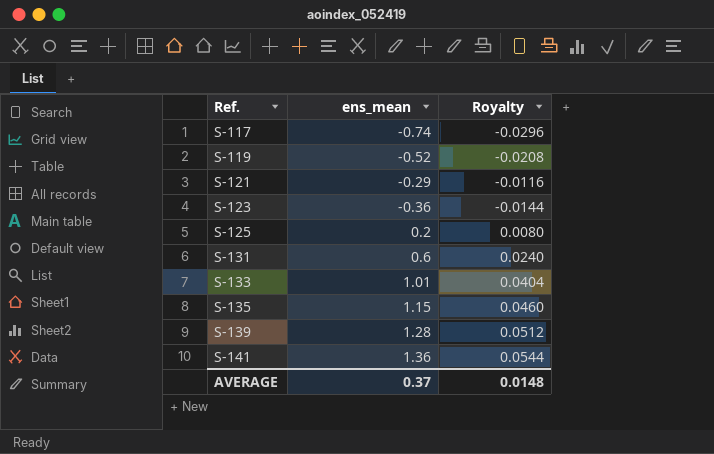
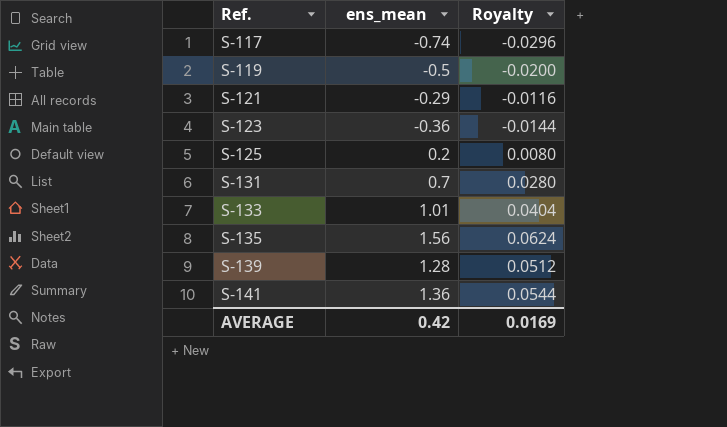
S-119 | ens_mean: -0.52 -> -0.5
S-119 | Royalty: -0.0208 -> -0.0200
S-131 | ens_mean: 0.6 -> 0.7
S-131 | Royalty: 0.0240 -> 0.0280
S-135 | ens_mean: 1.15 -> 1.56
S-135 | Royalty: 0.0460 -> 0.0624
AVERAGE | ens_mean: 0.37 -> 0.42
AVERAGE | Royalty: 0.0148 -> 0.0169

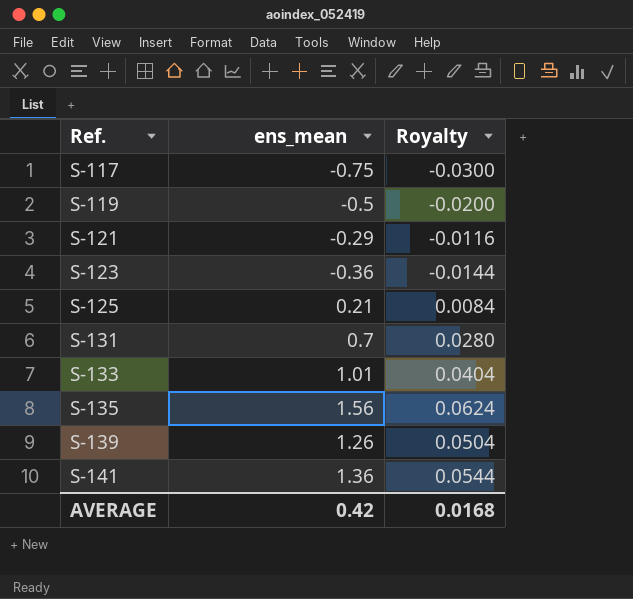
S-117 | ens_mean: -0.74 -> -0.75
S-117 | Royalty: -0.0296 -> -0.0300
S-125 | ens_mean: 0.2 -> 0.21
S-125 | Royalty: 0.0080 -> 0.0084
S-139 | ens_mean: 1.28 -> 1.26
S-139 | Royalty: 0.0512 -> 0.0504
AVERAGE | Royalty: 0.0169 -> 0.0168

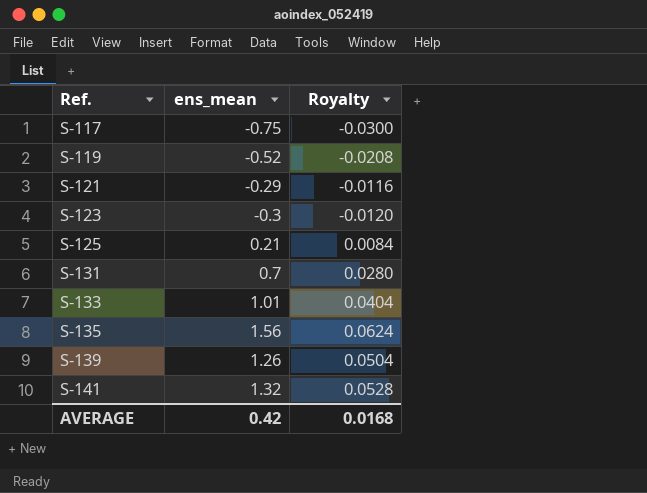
S-119 | ens_mean: -0.5 -> -0.52
S-119 | Royalty: -0.0200 -> -0.0208
S-123 | ens_mean: -0.36 -> -0.3
S-123 | Royalty: -0.0144 -> -0.0120
S-141 | ens_mean: 1.36 -> 1.32
S-141 | Royalty: 0.0544 -> 0.0528

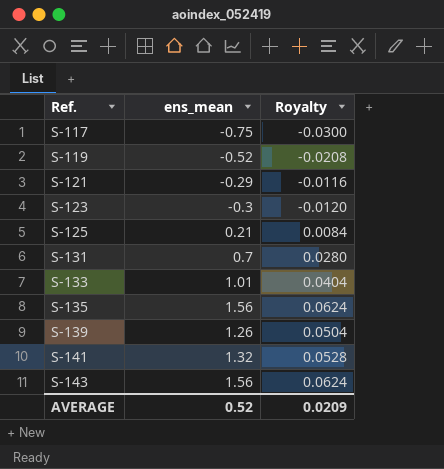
row S-143: none -> 1.56 | 0.0624
AVERAGE | ens_mean: 0.42 -> 0.52
AVERAGE | Royalty: 0.0168 -> 0.0209

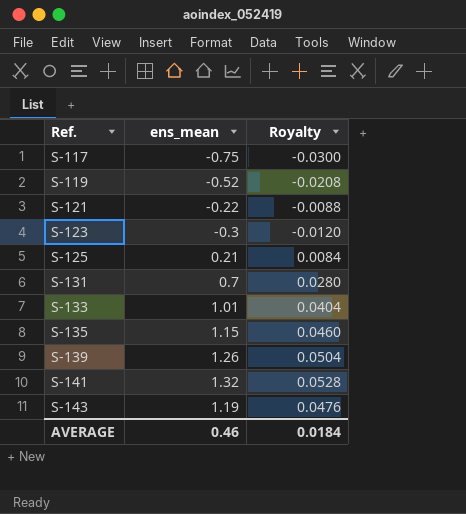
S-121 | ens_mean: -0.29 -> -0.22
S-121 | Royalty: -0.0116 -> -0.0088
S-135 | ens_mean: 1.56 -> 1.15
S-135 | Royalty: 0.0624 -> 0.0460
S-143 | ens_mean: 1.56 -> 1.19
S-143 | Royalty: 0.0624 -> 0.0476
AVERAGE | ens_mean: 0.52 -> 0.46
AVERAGE | Royalty: 0.0209 -> 0.0184

